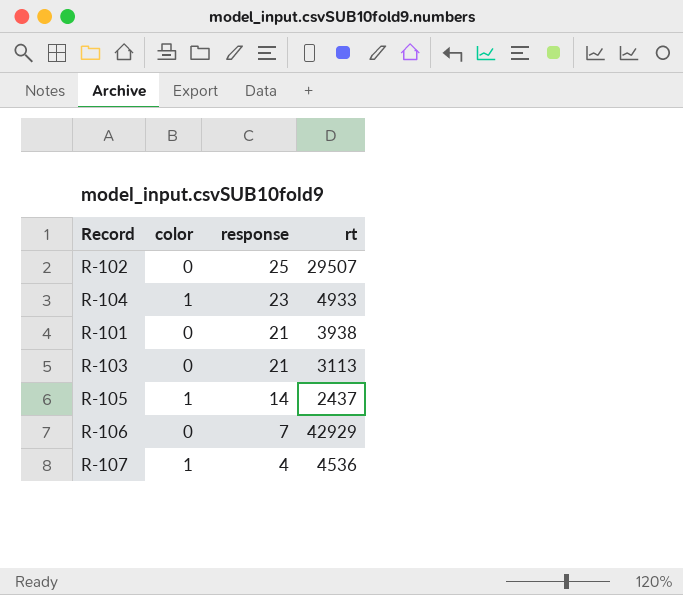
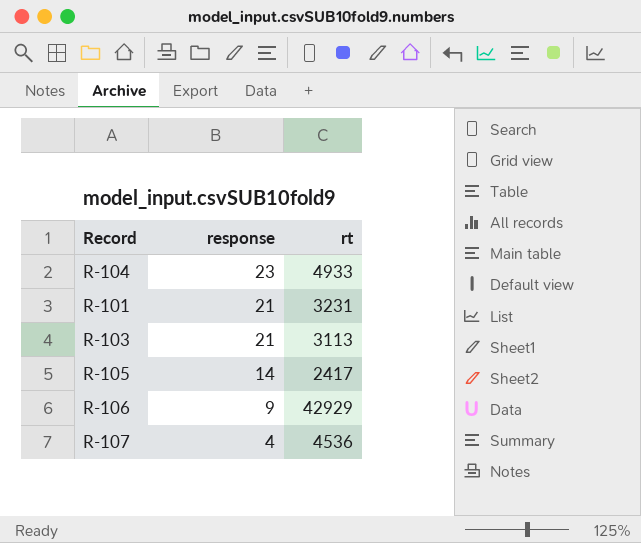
column color | position: 2 -> none
row R-102: 0 | 25 | 29507 -> none
R-101 | rt: 3938 -> 3231
R-105 | rt: 2437 -> 2417
R-106 | response: 7 -> 9

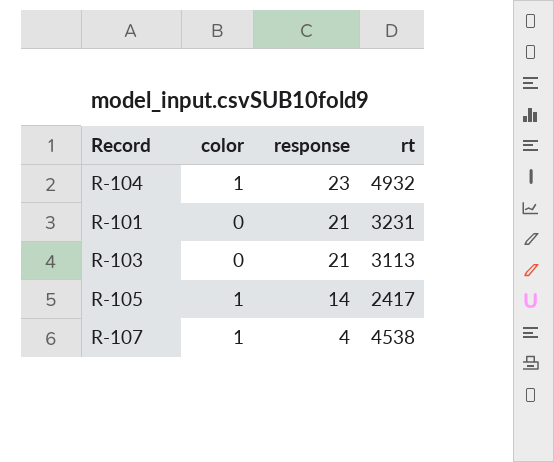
column color | position: none -> 2
row R-106: 9 | 42929 -> none
R-104 | rt: 4933 -> 4932
R-107 | rt: 4536 -> 4538

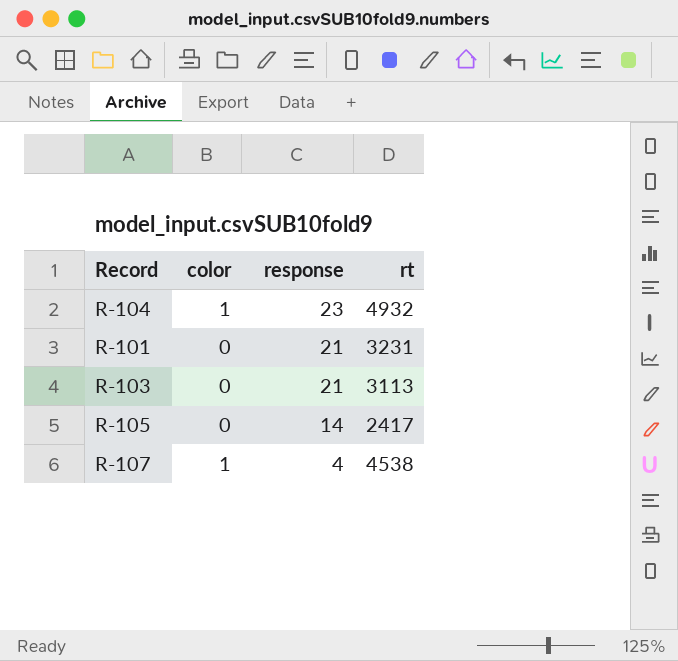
R-105 | color: 1 -> 0

